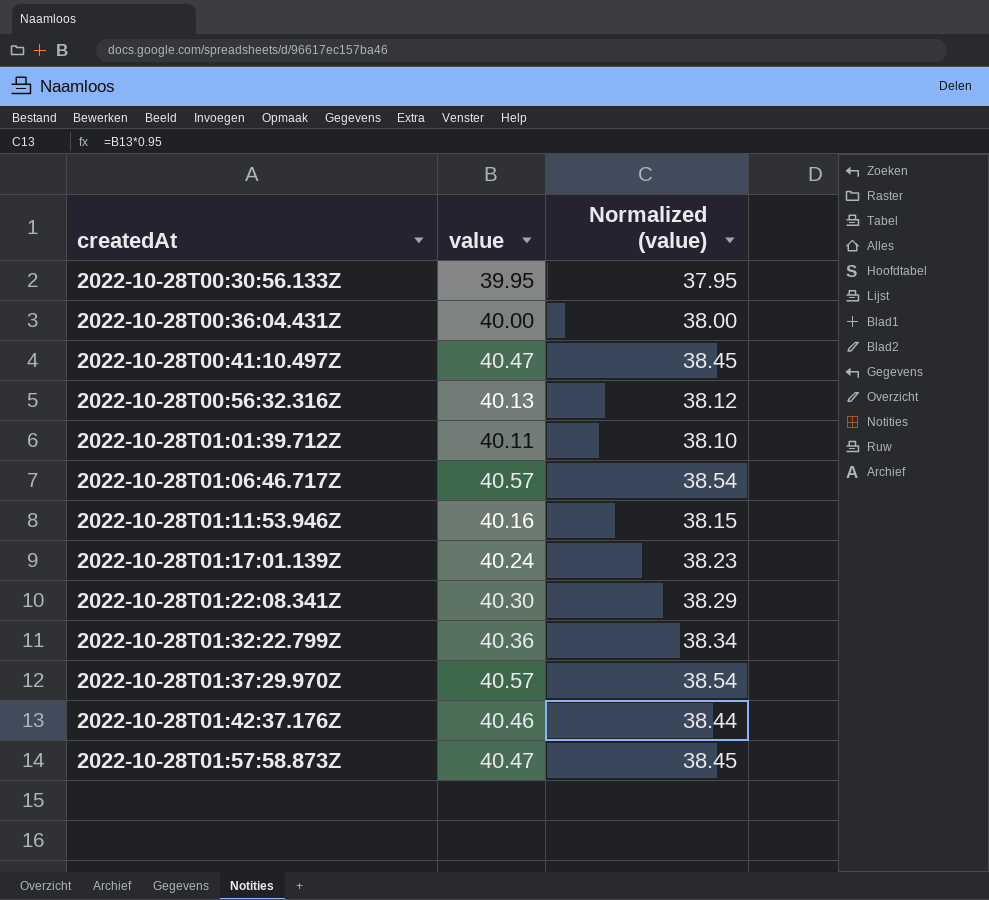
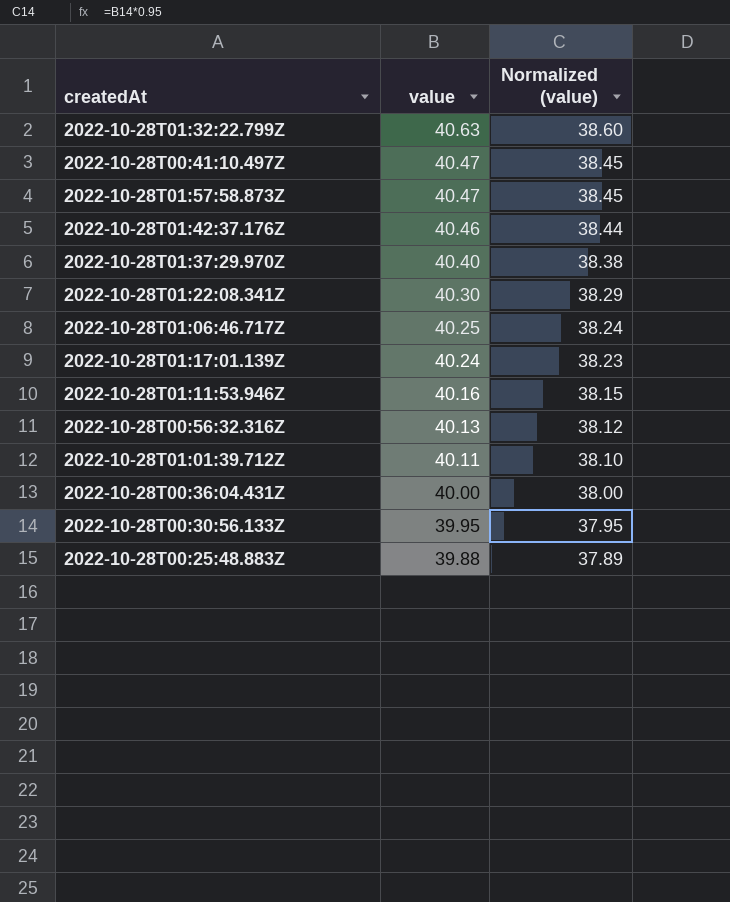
row order: createdAt ascending -> value descending
2022-10-28T01:32:22.799Z | value: 40.36 -> 40.63
2022-10-28T01:32:22.799Z | Normalized (value): 38.34 -> 38.60
2022-10-28T01:37:29.970Z | value: 40.57 -> 40.40
2022-10-28T01:37:29.970Z | Normalized (value): 38.54 -> 38.38
2022-10-28T01:06:46.717Z | value: 40.57 -> 40.25
2022-10-28T01:06:46.717Z | Normalized (value): 38.54 -> 38.24
row 2022-10-28T00:25:48.883Z: none -> 39.88 | 37.89

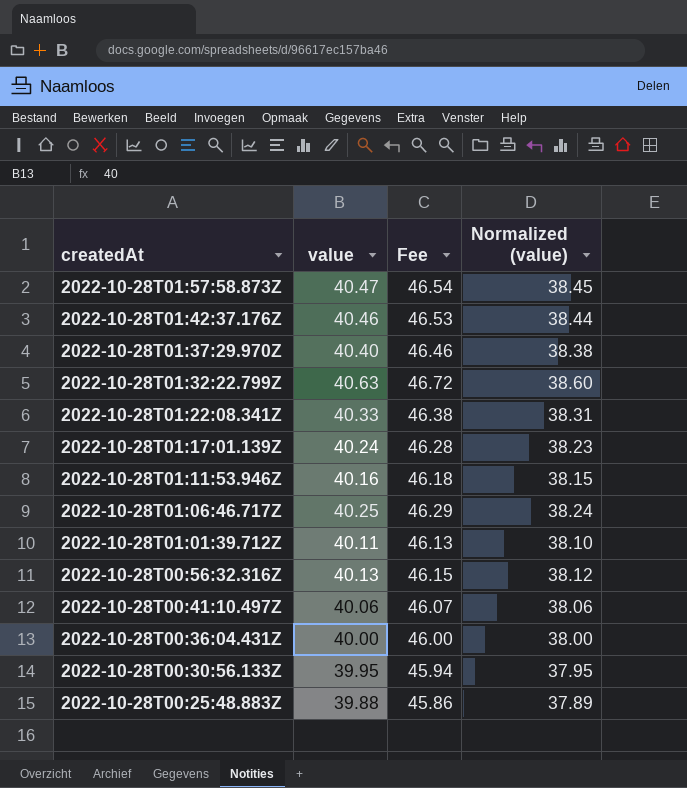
row order: value descending -> createdAt descending
column Fee | formula: none -> [value] * 1.15
2022-10-28T01:22:08.341Z | value: 40.30 -> 40.33
2022-10-28T01:22:08.341Z | Normalized (value): 38.29 -> 38.31
2022-10-28T00:41:10.497Z | value: 40.47 -> 40.06
2022-10-28T00:41:10.497Z | Normalized (value): 38.45 -> 38.06

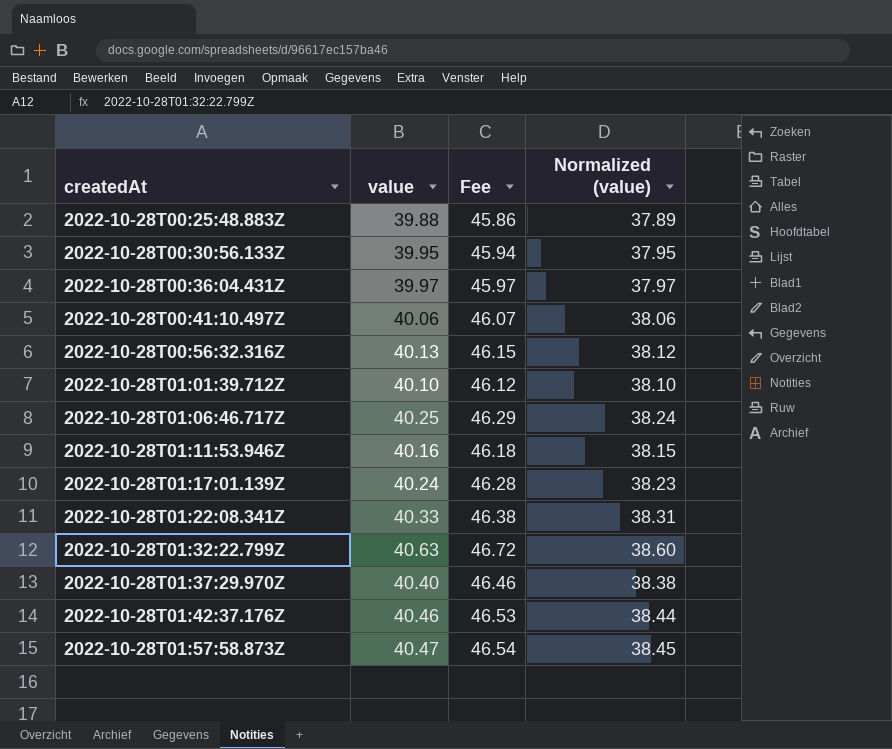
row order: createdAt descending -> createdAt ascending
2022-10-28T00:36:04.431Z | value: 40.00 -> 39.97
2022-10-28T00:36:04.431Z | Fee: 46.00 -> 45.97
2022-10-28T00:36:04.431Z | Normalized (value): 38.00 -> 37.97
2022-10-28T01:01:39.712Z | value: 40.11 -> 40.10
2022-10-28T01:01:39.712Z | Fee: 46.13 -> 46.12

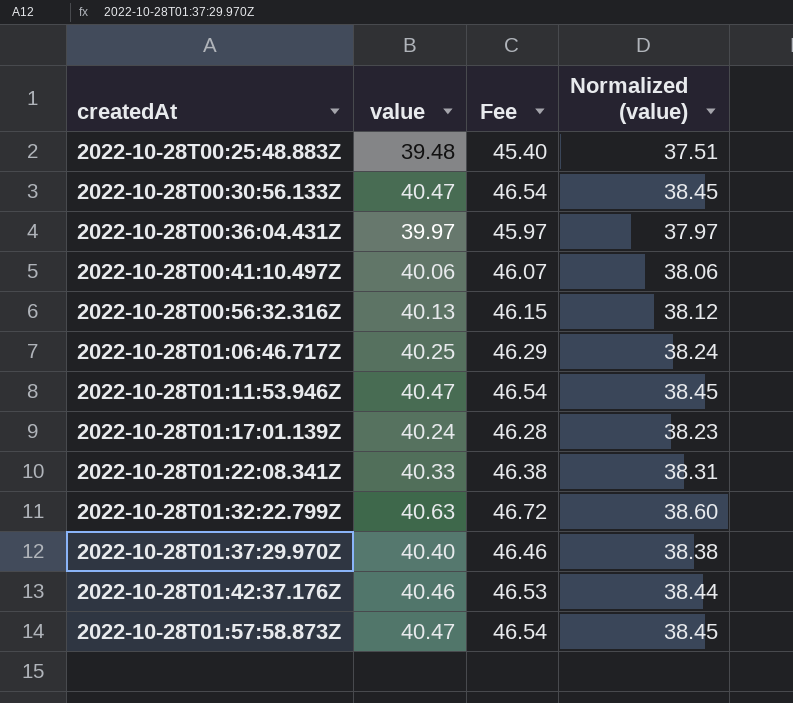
row 2022-10-28T01:01:39.712Z: 40.10 | 46.12 | 38.10 -> none
2022-10-28T00:25:48.883Z | value: 39.88 -> 39.48
2022-10-28T00:25:48.883Z | Fee: 45.86 -> 45.40
2022-10-28T00:25:48.883Z | Normalized (value): 37.89 -> 37.51
2022-10-28T00:30:56.133Z | value: 39.95 -> 40.47
2022-10-28T00:30:56.133Z | Fee: 45.94 -> 46.54
2022-10-28T00:30:56.133Z | Normalized (value): 37.95 -> 38.45
2022-10-28T01:11:53.946Z | value: 40.16 -> 40.47
2022-10-28T01:11:53.946Z | Fee: 46.18 -> 46.54
2022-10-28T01:11:53.946Z | Normalized (value): 38.15 -> 38.45

